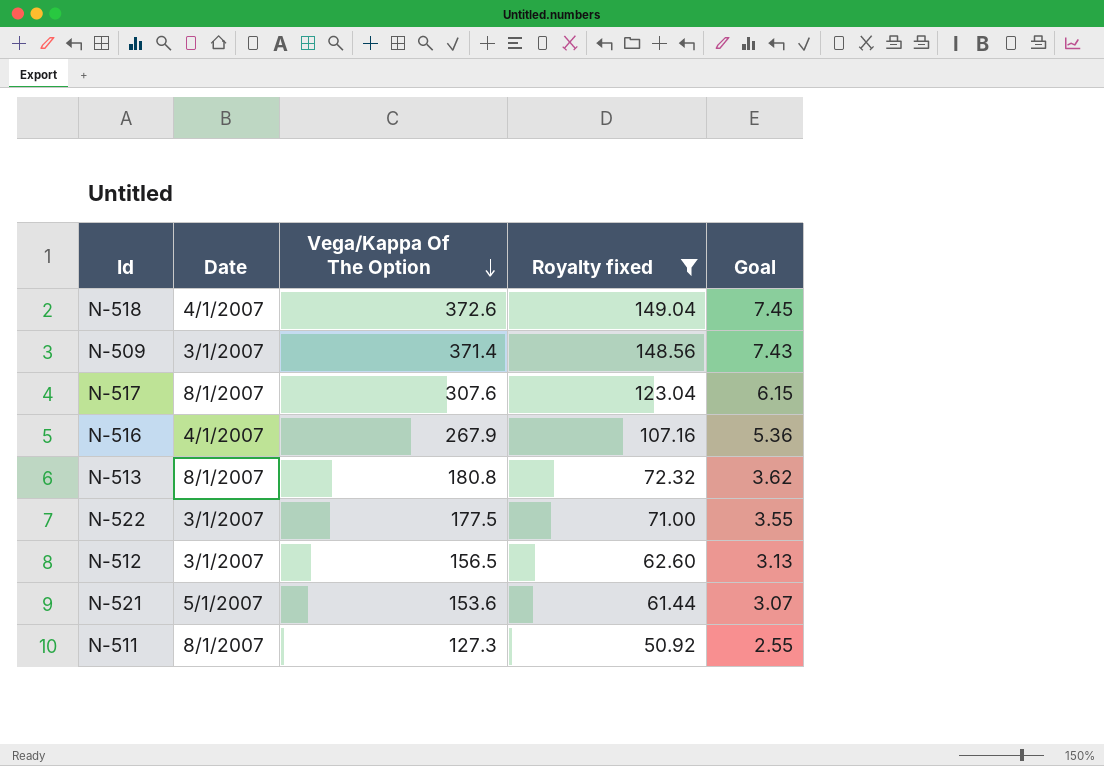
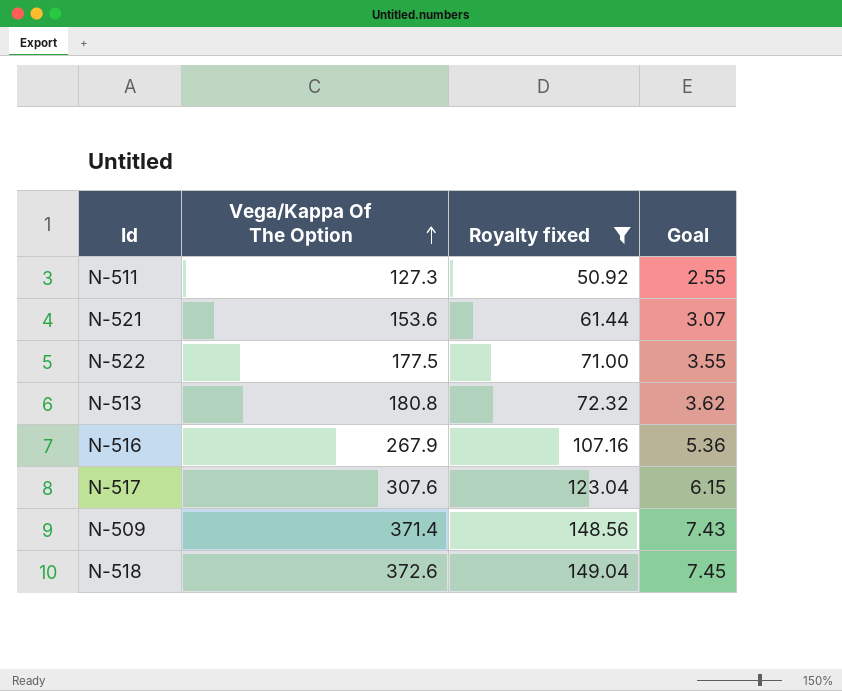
row order: Vega/Kappa Of The Option descending -> Vega/Kappa Of The Option ascending
column Date | position: 2 -> none
row N-512: 3/1/2007 | 156.5 | 62.60 | 3.13 -> none

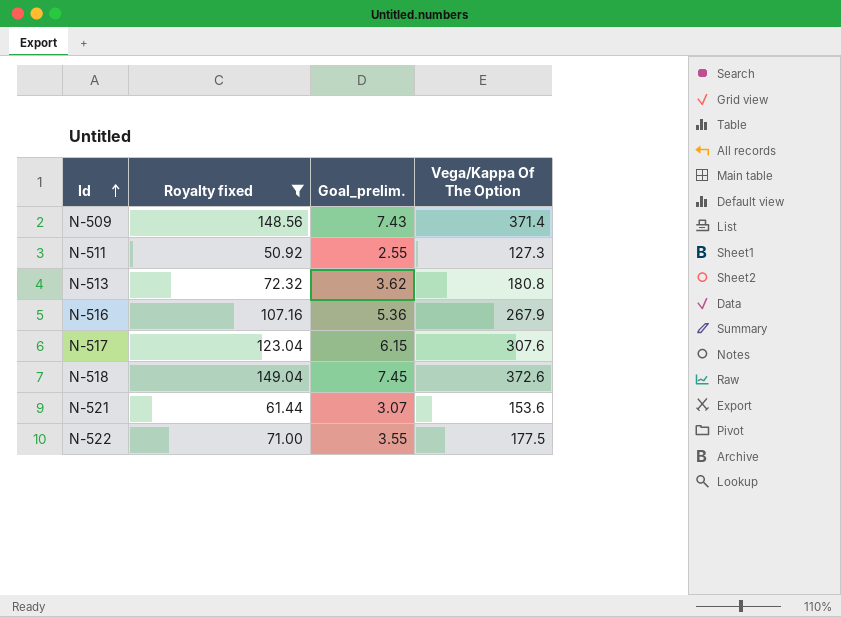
row order: Vega/Kappa Of The Option ascending -> Id ascending
column name: Goal -> Goal_prelim.
column Vega/Kappa Of The Option | position: 2 -> 4

